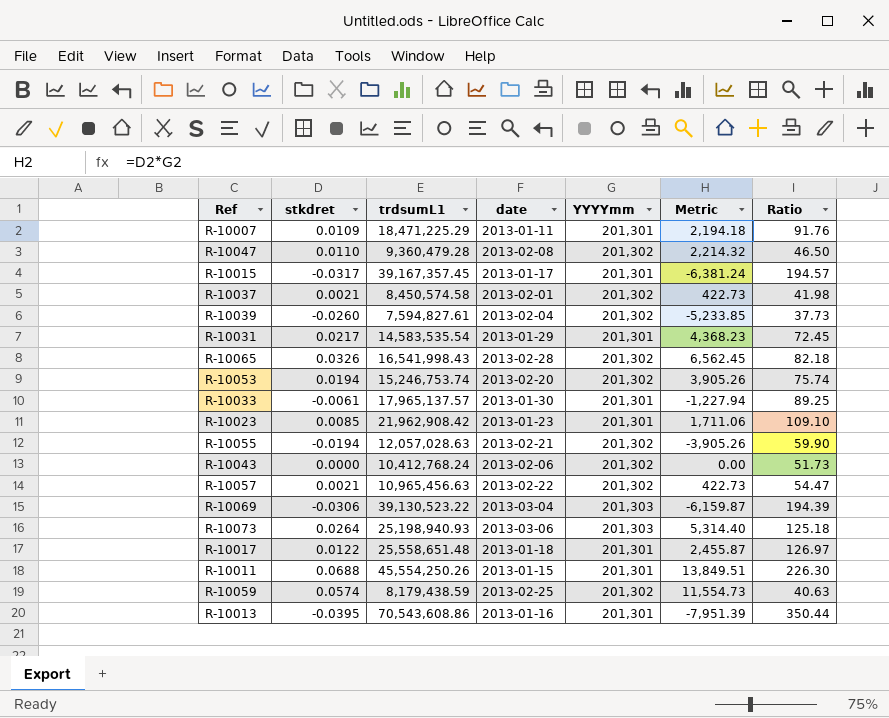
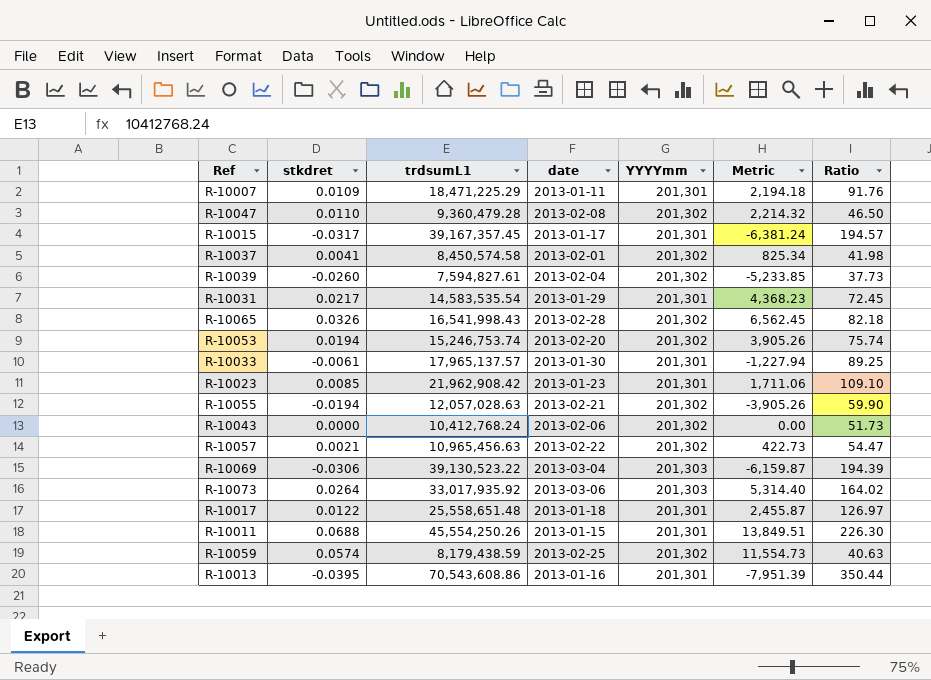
R-10037 | stkdret: 0.0021 -> 0.0041
R-10037 | Metric: 422.73 -> 825.34
R-10073 | trdsumL1: 25,198,940.93 -> 33,017,935.92
R-10073 | Ratio: 125.18 -> 164.02

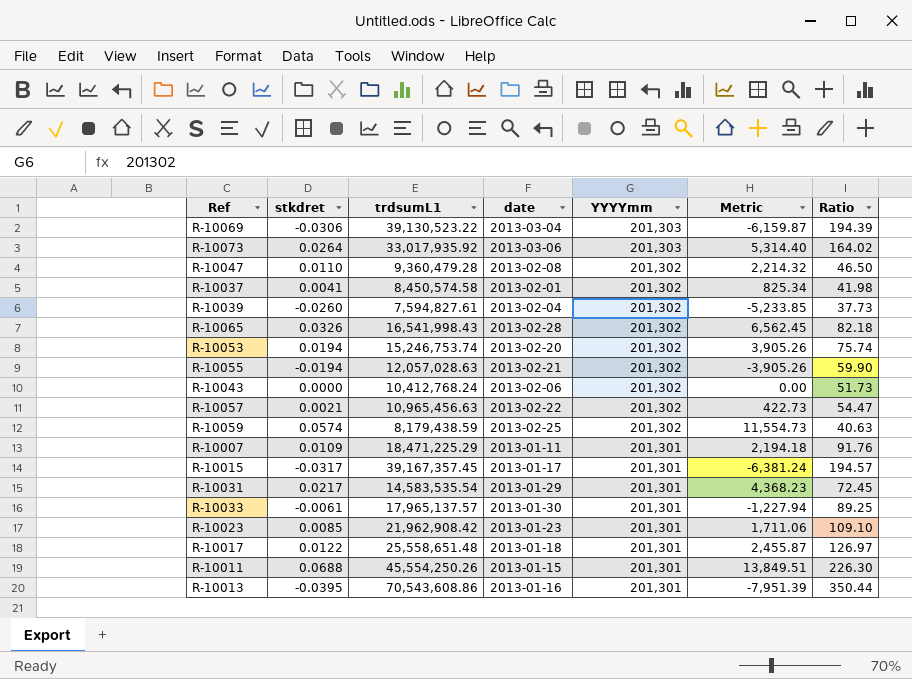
row order: none -> YYYYmm descending

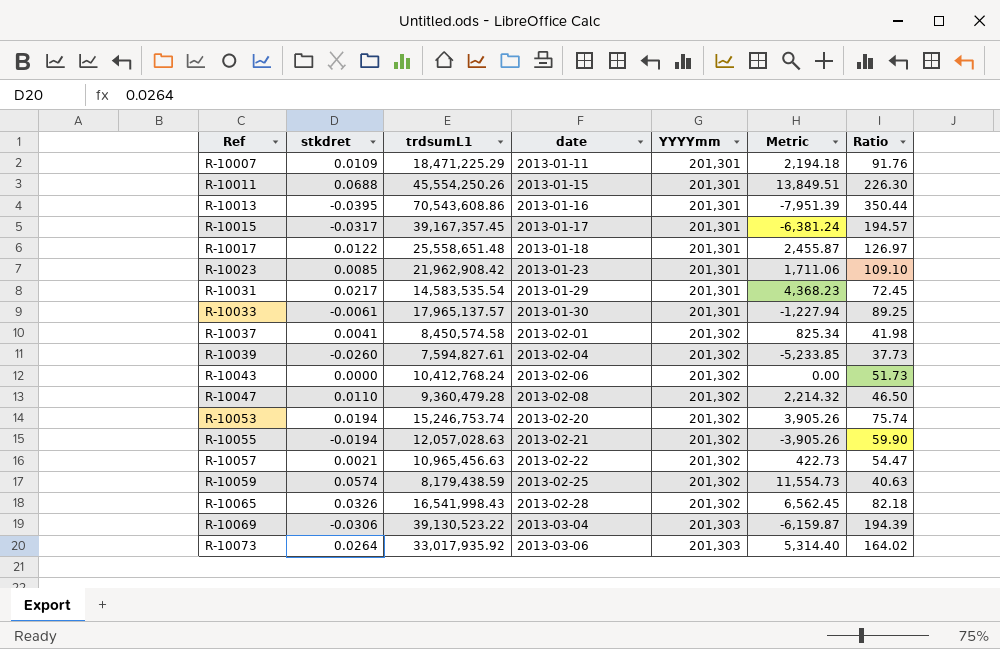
row order: YYYYmm descending -> Ref ascending

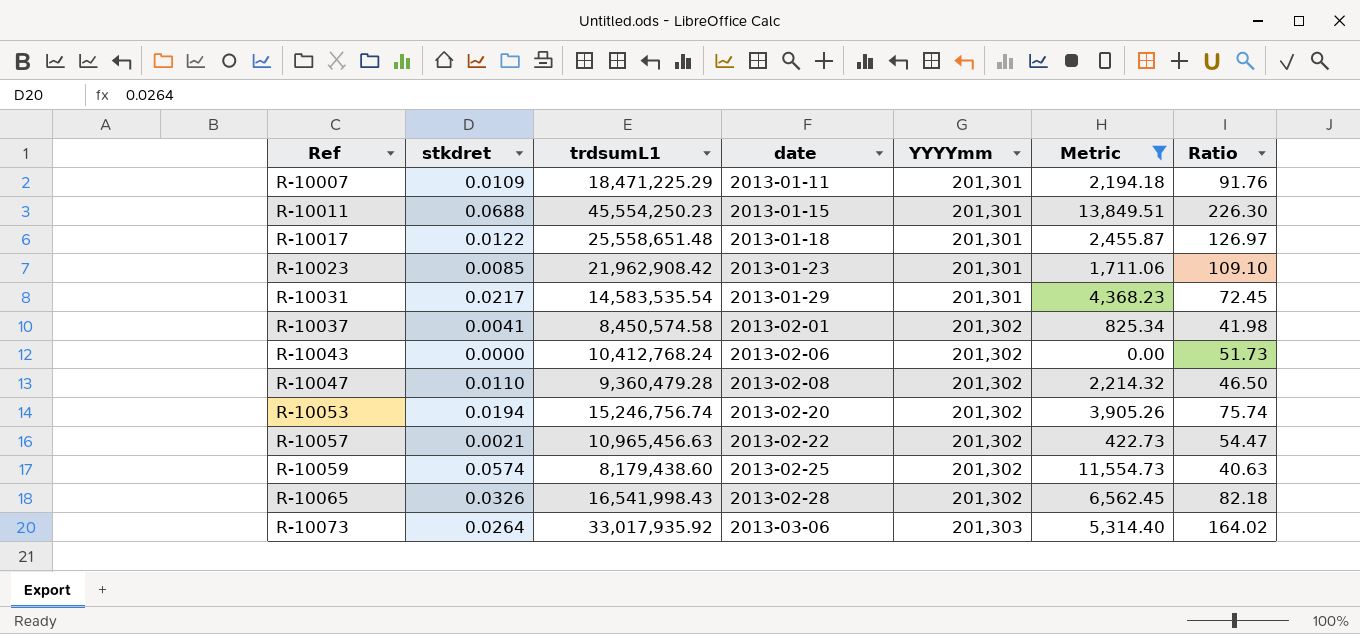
filter: none -> Metric >= 0.00
R-10011 | trdsumL1: 45,554,250.26 -> 45,554,250.23
R-10053 | trdsumL1: 15,246,753.74 -> 15,246,756.74
R-10059 | trdsumL1: 8,179,438.59 -> 8,179,438.60

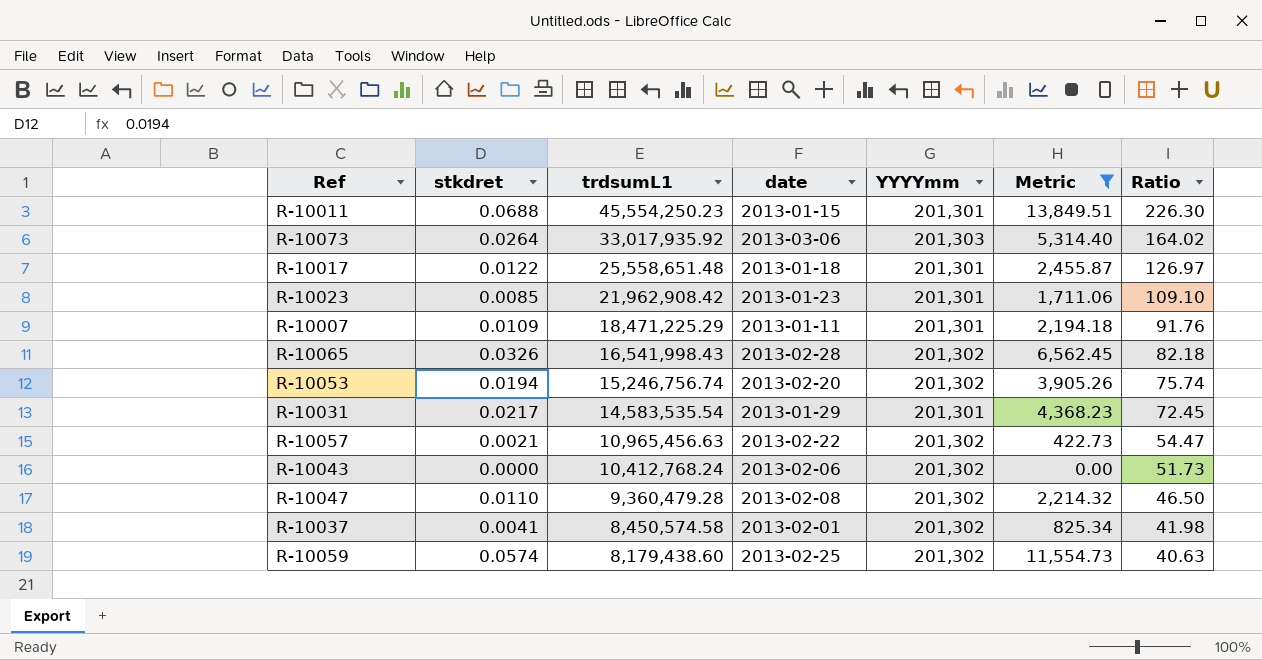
row order: Ref ascending -> trdsumL1 descending

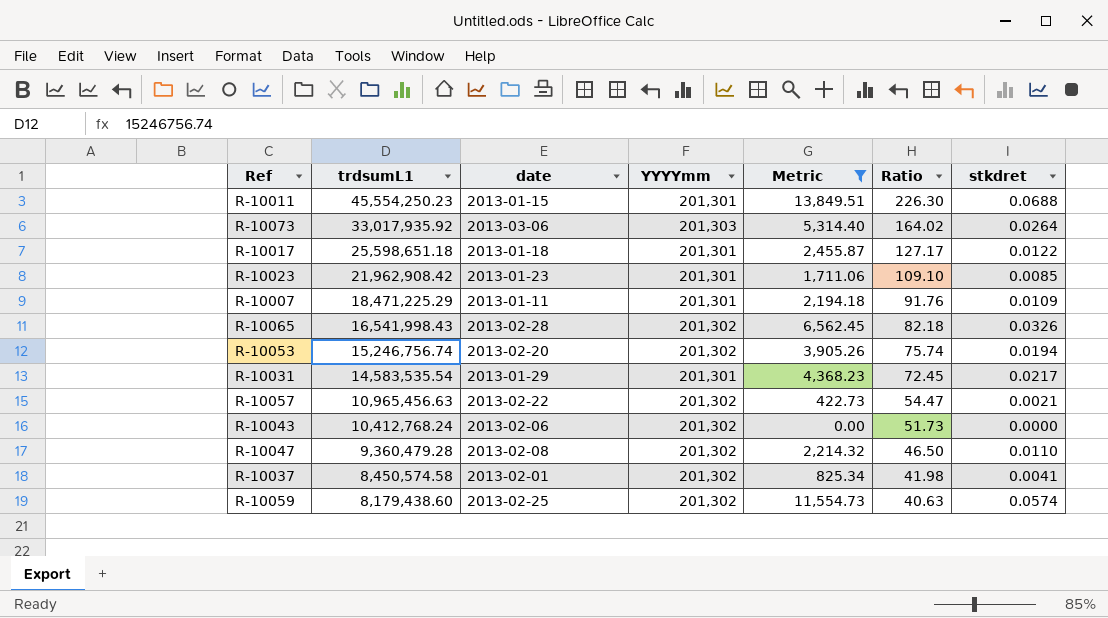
column stkdret | position: 2 -> 7
R-10017 | trdsumL1: 25,558,651.48 -> 25,598,651.18
R-10017 | Ratio: 126.97 -> 127.17

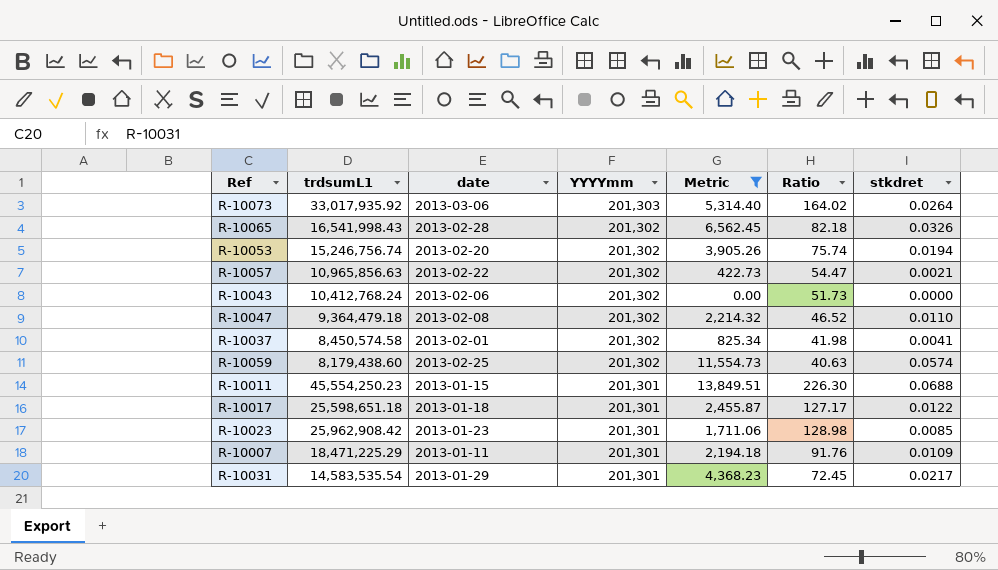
row order: trdsumL1 descending -> YYYYmm descending
R-10057 | trdsumL1: 10,965,456.63 -> 10,965,856.63
R-10047 | trdsumL1: 9,360,479.28 -> 9,364,479.18
R-10047 | Ratio: 46.50 -> 46.52
R-10023 | trdsumL1: 21,962,908.42 -> 25,962,908.42
R-10023 | Ratio: 109.10 -> 128.98

